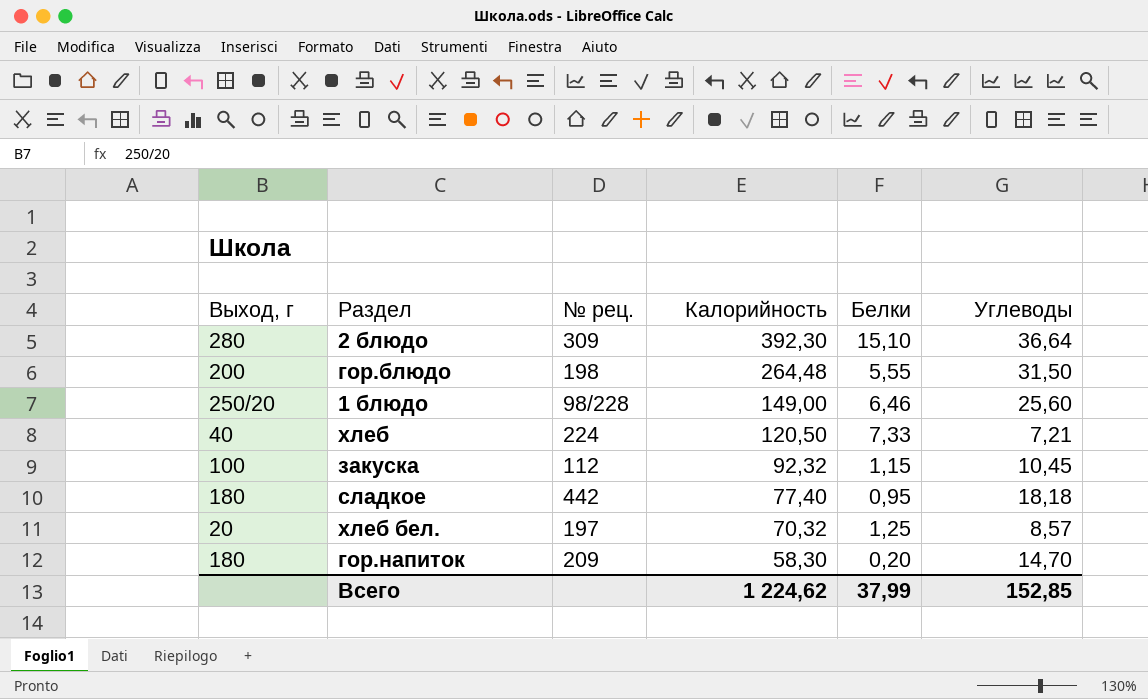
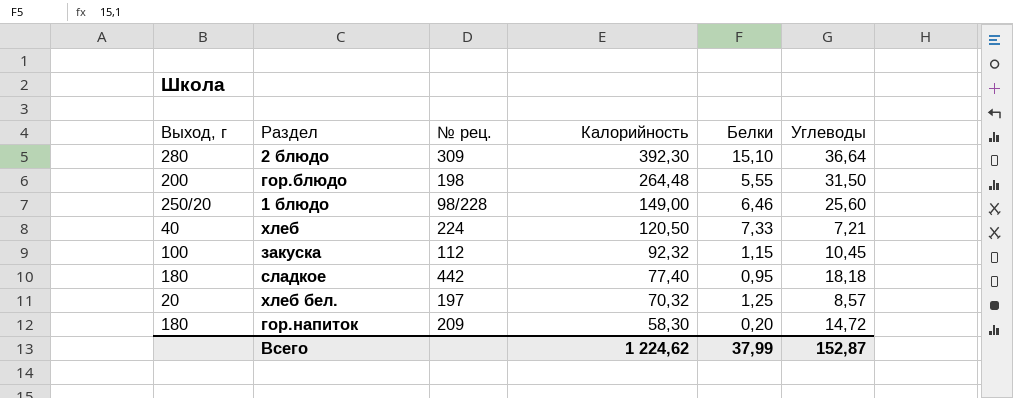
гор.напиток | Углеводы: 14,70 -> 14,72
Всего | Углеводы: 152,85 -> 152,87

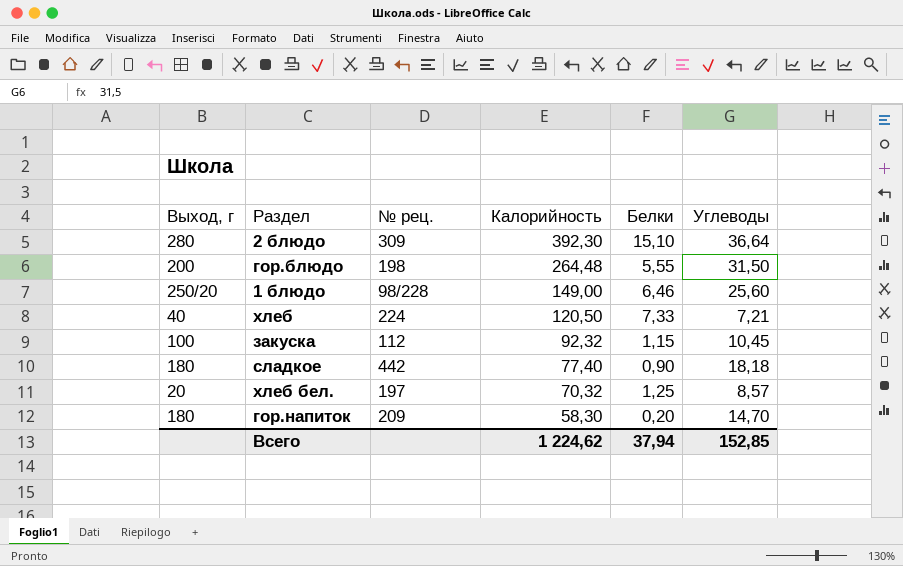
сладкое | Белки: 0,95 -> 0,90
гор.напиток | Углеводы: 14,72 -> 14,70
Всего | Белки: 37,99 -> 37,94
Всего | Углеводы: 152,87 -> 152,85

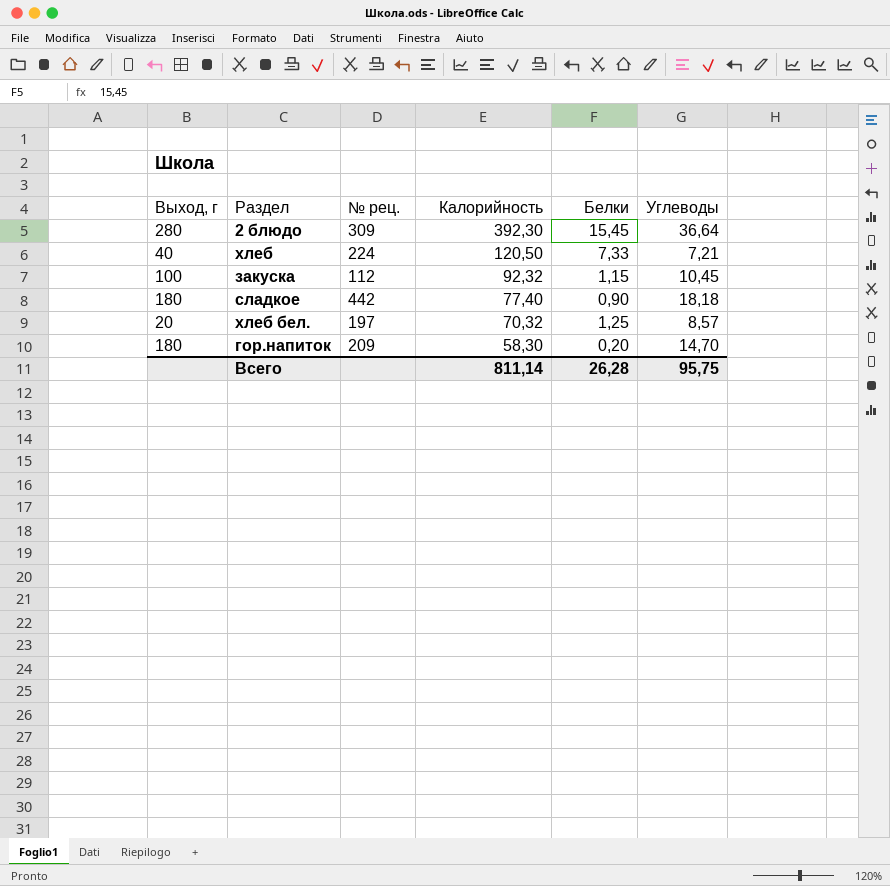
row гор.блюдо: 200 | 198 | 264,48 | 5,55 | 31,50 -> none
row 1 блюдо: 250/20 | 98/228 | 149,00 | 6,46 | 25,60 -> none
2 блюдо | Белки: 15,10 -> 15,45
Всего | Калорийность: 1 224,62 -> 811,14
Всего | Белки: 37,94 -> 26,28
Всего | Углеводы: 152,85 -> 95,75

